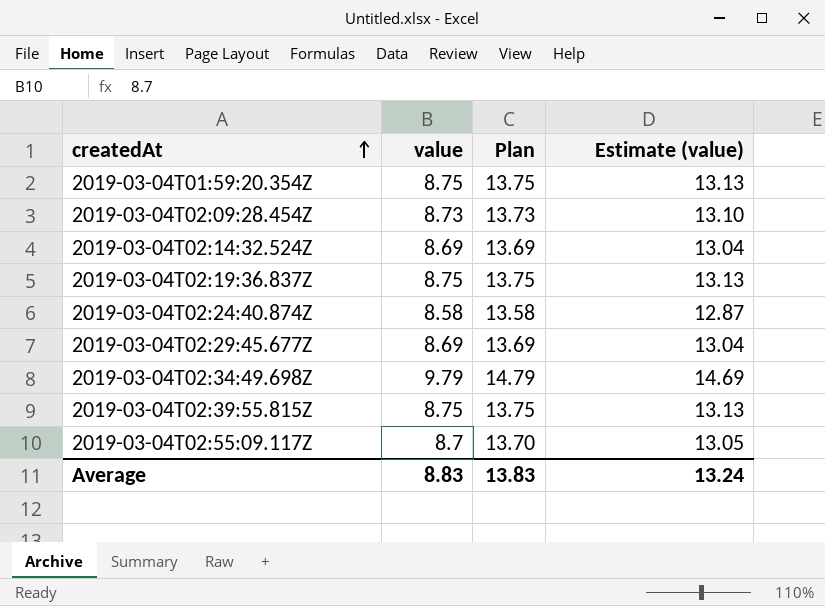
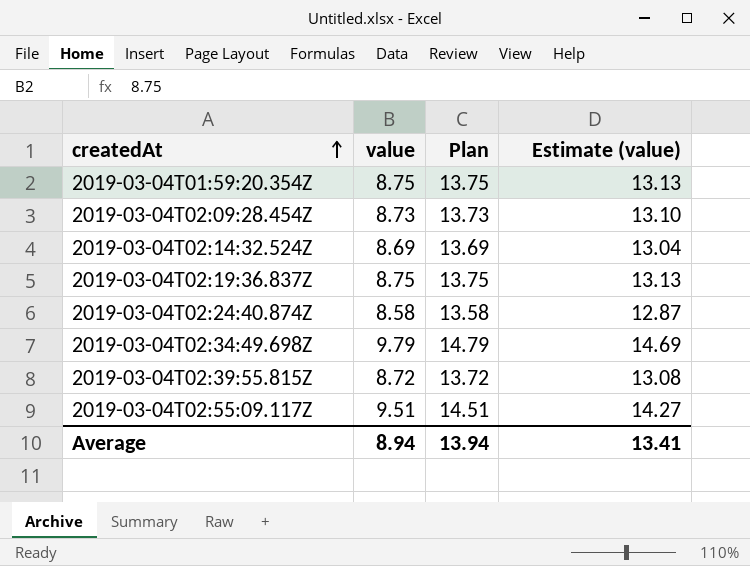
row 2019-03-04T02:29:45.677Z: 8.69 | 13.69 | 13.04 -> none
2019-03-04T02:39:55.815Z | value: 8.75 -> 8.72
2019-03-04T02:39:55.815Z | Plan: 13.75 -> 13.72
2019-03-04T02:39:55.815Z | Estimate (value): 13.13 -> 13.08
2019-03-04T02:55:09.117Z | value: 8.7 -> 9.51
2019-03-04T02:55:09.117Z | Plan: 13.70 -> 14.51
2019-03-04T02:55:09.117Z | Estimate (value): 13.05 -> 14.27
Average | value: 8.83 -> 8.94
Average | Plan: 13.83 -> 13.94
Average | Estimate (value): 13.24 -> 13.41

